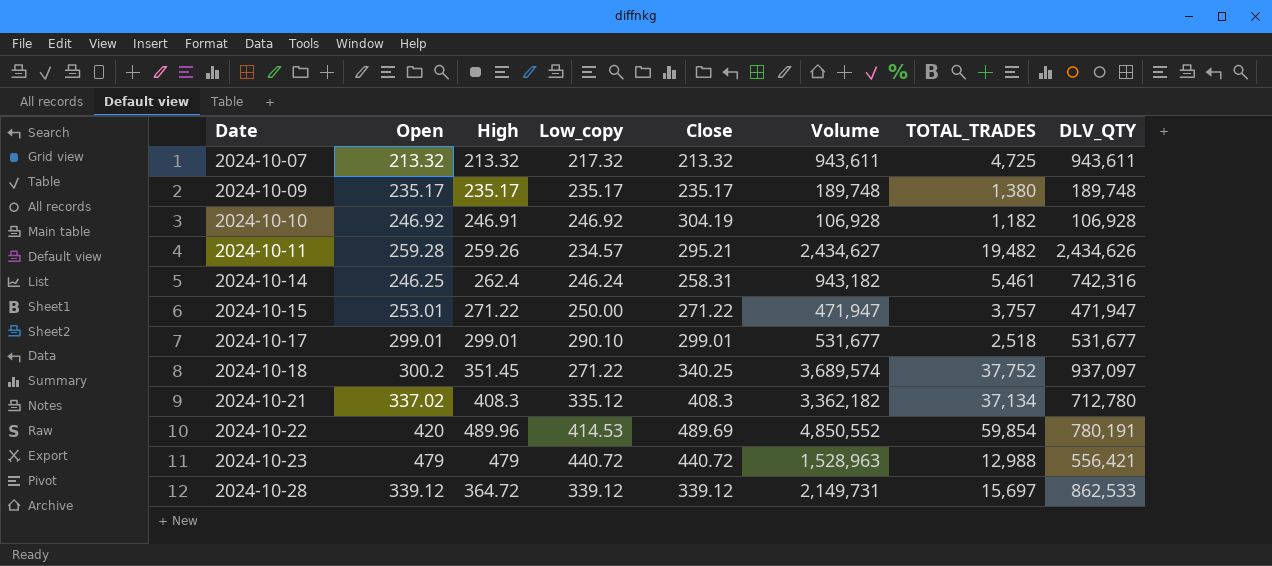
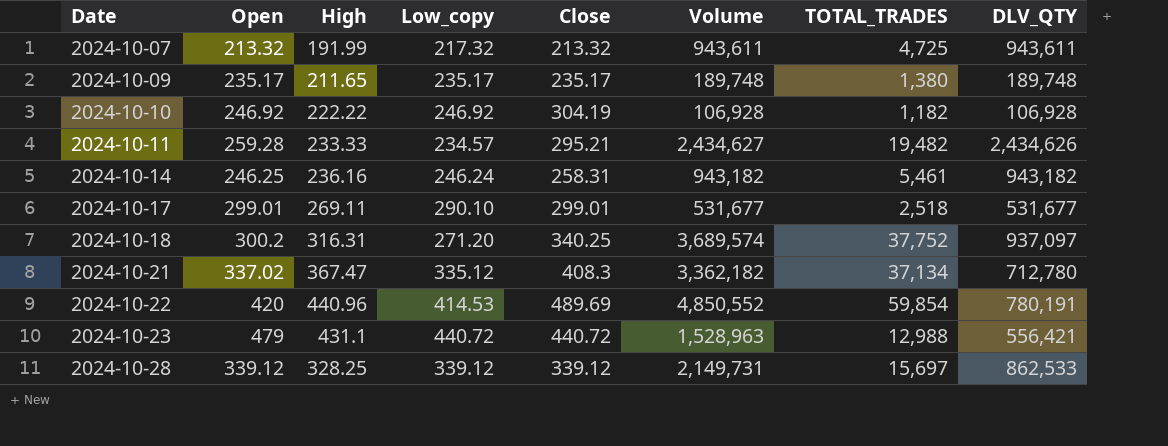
row 2024-10-15: 253.01 | 271.22 | 250.00 | 271.22 | 471,947 | 3,757 | 471,947 -> none
2024-10-07 | High: 213.32 -> 191.99
2024-10-09 | High: 235.17 -> 211.65
2024-10-10 | High: 246.91 -> 222.22
2024-10-11 | High: 259.26 -> 233.33
2024-10-14 | High: 262.4 -> 236.16
2024-10-14 | DLV_QTY: 742,316 -> 943,182
2024-10-17 | High: 299.01 -> 269.11
2024-10-18 | High: 351.45 -> 316.31
2024-10-18 | Low_copy: 271.22 -> 271.20
2024-10-21 | High: 408.3 -> 367.47
2024-10-22 | High: 489.96 -> 440.96
2024-10-23 | High: 479 -> 431.1
2024-10-28 | High: 364.72 -> 328.25

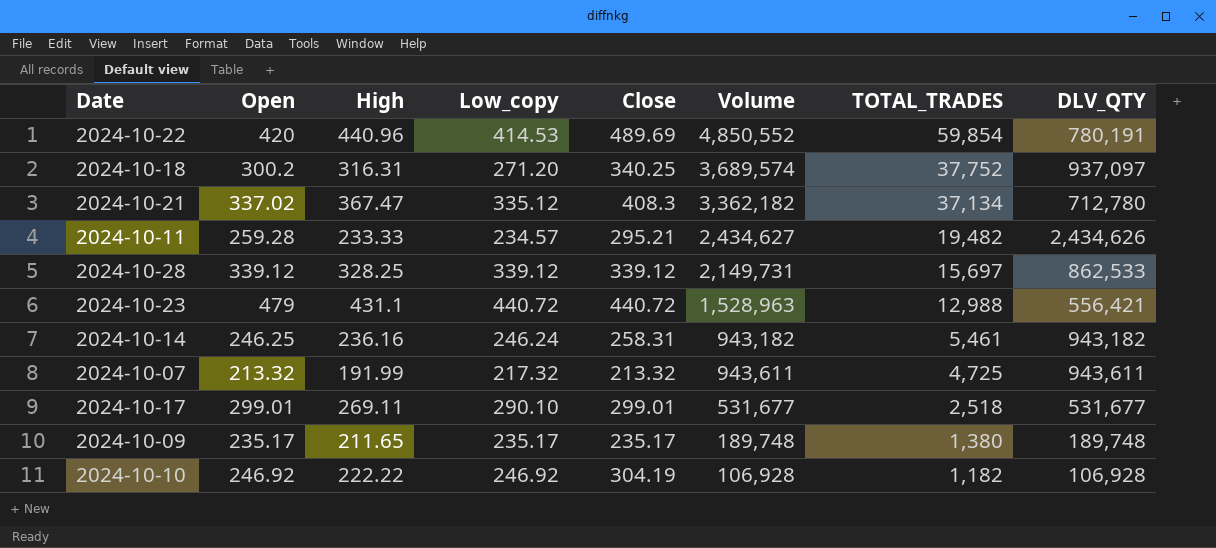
row order: Date ascending -> TOTAL_TRADES descending

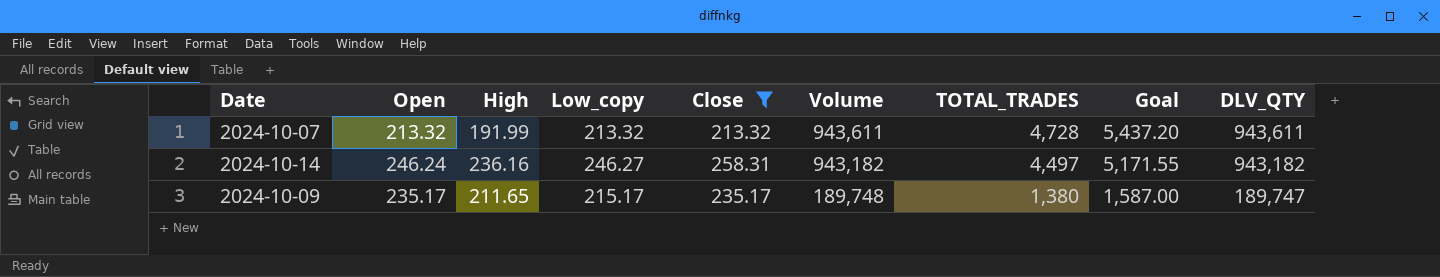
filter: none -> Close <= 258.31
row order: TOTAL_TRADES descending -> Volume descending
column Goal | formula: none -> [TOTAL_TRADES] * 1.15
2024-10-07 | Low_copy: 217.32 -> 213.32
2024-10-07 | TOTAL_TRADES: 4,725 -> 4,728
2024-10-14 | Open: 246.25 -> 246.24
2024-10-14 | Low_copy: 246.24 -> 246.27
2024-10-14 | TOTAL_TRADES: 5,461 -> 4,497
2024-10-09 | Low_copy: 235.17 -> 215.17
2024-10-09 | DLV_QTY: 189,748 -> 189,747

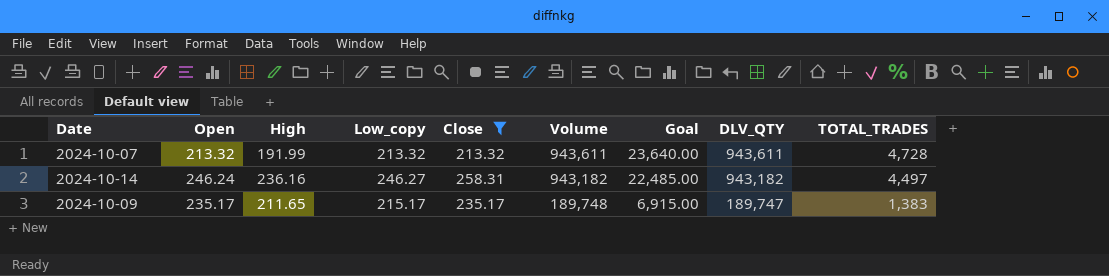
column Goal | formula: [TOTAL_TRADES] * 1.15 -> [TOTAL_TRADES] * 5
column TOTAL_TRADES | position: 7 -> 9
2024-10-09 | TOTAL_TRADES: 1,380 -> 1,383

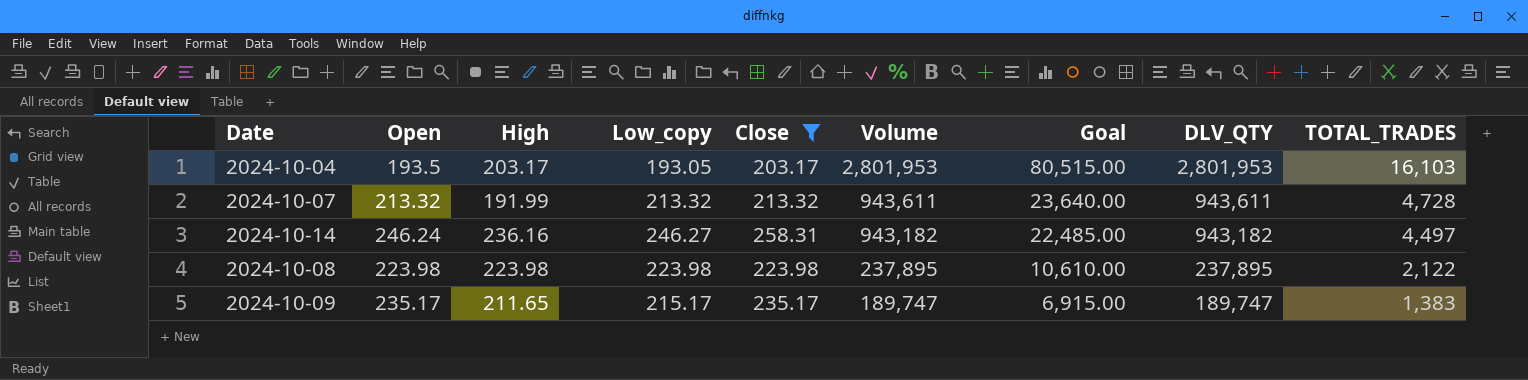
row 2024-10-04: none -> 193.5 | 203.17 | 193.05 | 203.17 | 2,801,953 | 80,515.00 | 2,801,953 | 16,103
row 2024-10-08: none -> 223.98 | 223.98 | 223.98 | 223.98 | 237,895 | 10,610.00 | 237,895 | 2,122
2024-10-09 | Volume: 189,748 -> 189,747

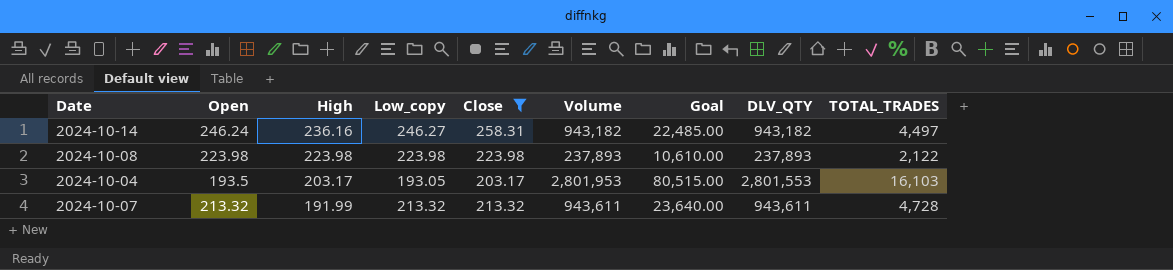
row order: Volume descending -> High descending
row 2024-10-09: 235.17 | 211.65 | 215.17 | 235.17 | 189,747 | 6,915.00 | 189,747 | 1,383 -> none
2024-10-08 | Volume: 237,895 -> 237,893
2024-10-08 | DLV_QTY: 237,895 -> 237,893
2024-10-04 | DLV_QTY: 2,801,953 -> 2,801,553

